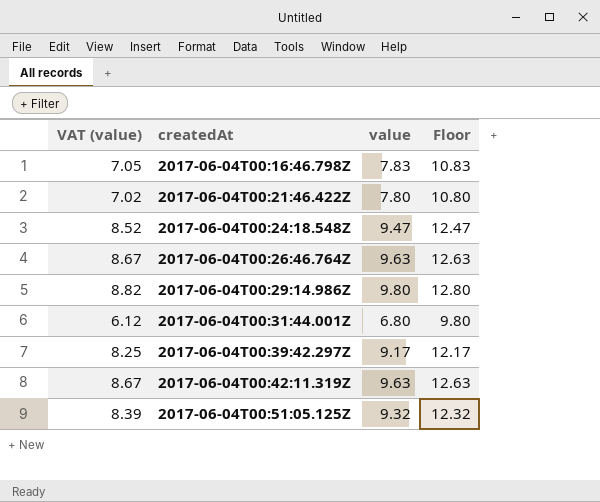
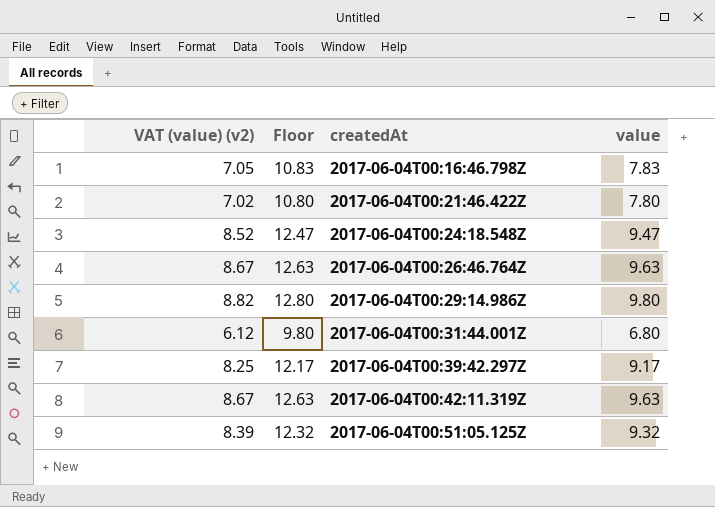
column name: VAT (value) -> VAT (value) (v2)
column Floor | position: 4 -> 2

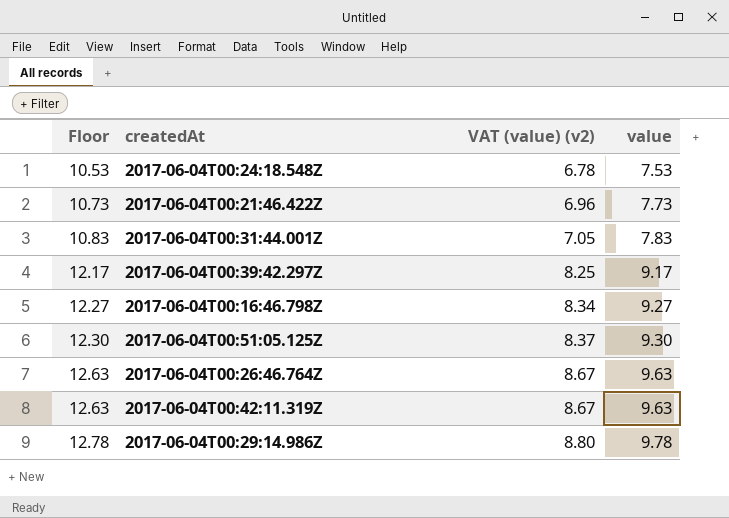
row order: createdAt ascending -> Floor ascending
column VAT (value) (v2) | position: 1 -> 3
2017-06-04T00:24:18.548Z | Floor: 12.47 -> 10.53
2017-06-04T00:24:18.548Z | VAT (value) (v2): 8.52 -> 6.78
2017-06-04T00:24:18.548Z | value: 9.47 -> 7.53
2017-06-04T00:21:46.422Z | Floor: 10.80 -> 10.73
2017-06-04T00:21:46.422Z | VAT (value) (v2): 7.02 -> 6.96
2017-06-04T00:21:46.422Z | value: 7.80 -> 7.73
2017-06-04T00:31:44.001Z | Floor: 9.80 -> 10.83
2017-06-04T00:31:44.001Z | VAT (value) (v2): 6.12 -> 7.05
2017-06-04T00:31:44.001Z | value: 6.80 -> 7.83
2017-06-04T00:16:46.798Z | Floor: 10.83 -> 12.27
2017-06-04T00:16:46.798Z | VAT (value) (v2): 7.05 -> 8.34
2017-06-04T00:16:46.798Z | value: 7.83 -> 9.27
2017-06-04T00:51:05.125Z | Floor: 12.32 -> 12.30
2017-06-04T00:51:05.125Z | VAT (value) (v2): 8.39 -> 8.37
2017-06-04T00:51:05.125Z | value: 9.32 -> 9.30
2017-06-04T00:29:14.986Z | Floor: 12.80 -> 12.78
2017-06-04T00:29:14.986Z | VAT (value) (v2): 8.82 -> 8.80
2017-06-04T00:29:14.986Z | value: 9.80 -> 9.78

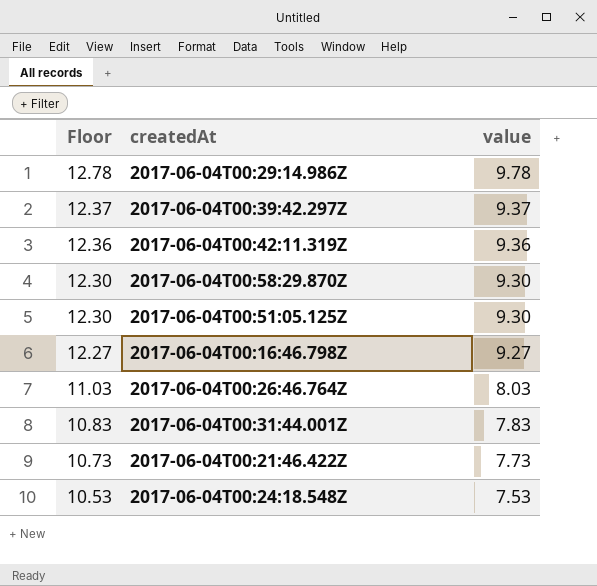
row order: Floor ascending -> Floor descending
column VAT (value) (v2) | formula: [value] * 0.9 -> none
2017-06-04T00:39:42.297Z | Floor: 12.17 -> 12.37
2017-06-04T00:39:42.297Z | value: 9.17 -> 9.37
2017-06-04T00:42:11.319Z | Floor: 12.63 -> 12.36
2017-06-04T00:42:11.319Z | value: 9.63 -> 9.36
row 2017-06-04T00:58:29.870Z: none -> 12.30 | 9.30
2017-06-04T00:26:46.764Z | Floor: 12.63 -> 11.03
2017-06-04T00:26:46.764Z | value: 9.63 -> 8.03

